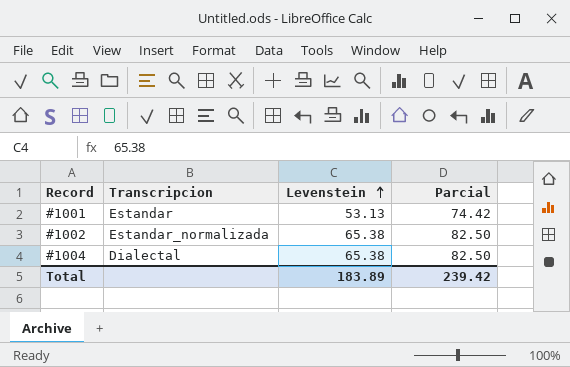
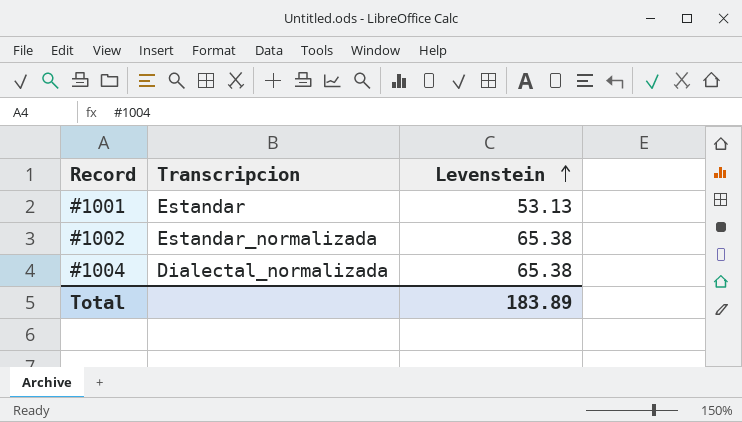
column Parcial | position: 4 -> none
#1004 | Transcripcion: Dialectal -> Dialectal_normalizada

